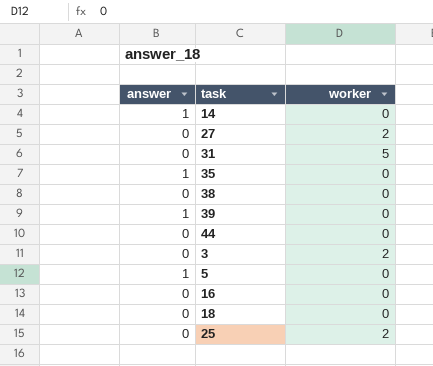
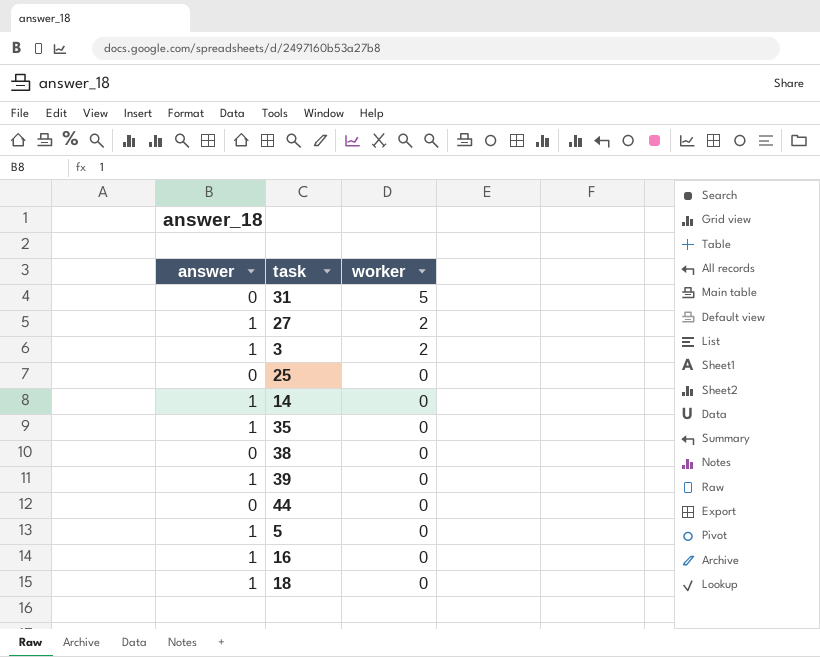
row order: none -> worker descending
27 | answer: 0 -> 1
3 | answer: 0 -> 1
25 | worker: 2 -> 0
16 | answer: 0 -> 1
18 | answer: 0 -> 1

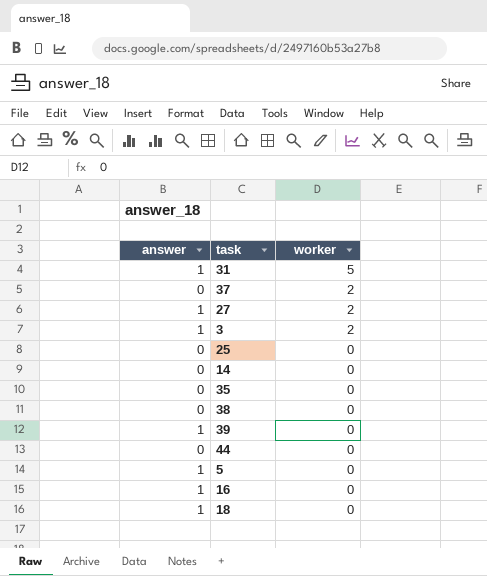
31 | answer: 0 -> 1
row 37: none -> 0 | 2
14 | answer: 1 -> 0
35 | answer: 1 -> 0

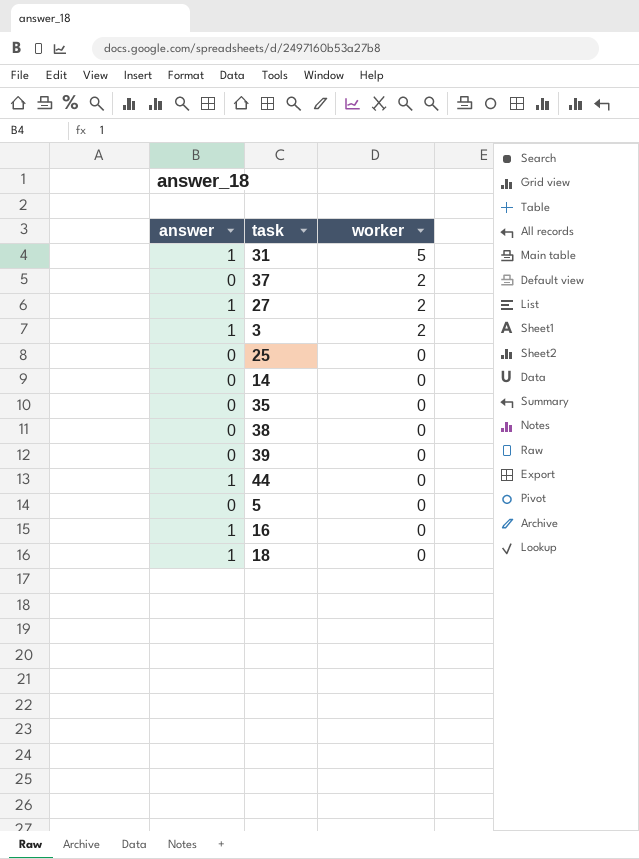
39 | answer: 1 -> 0
44 | answer: 0 -> 1
5 | answer: 1 -> 0

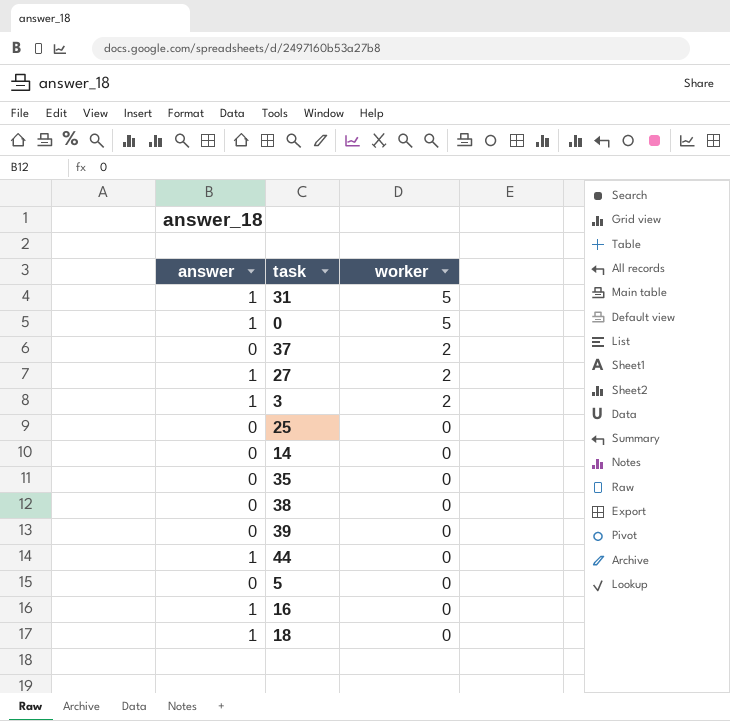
row 0: none -> 1 | 5

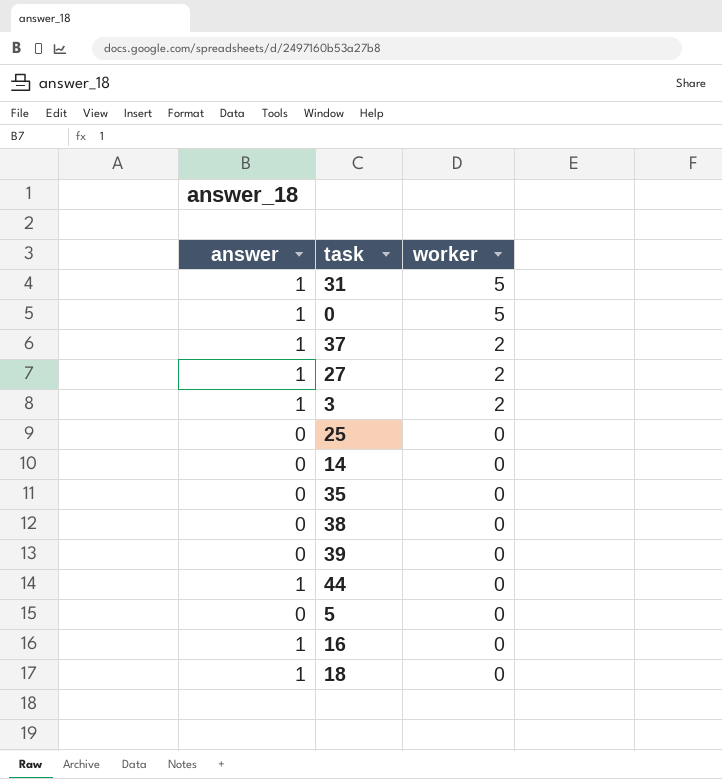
37 | answer: 0 -> 1

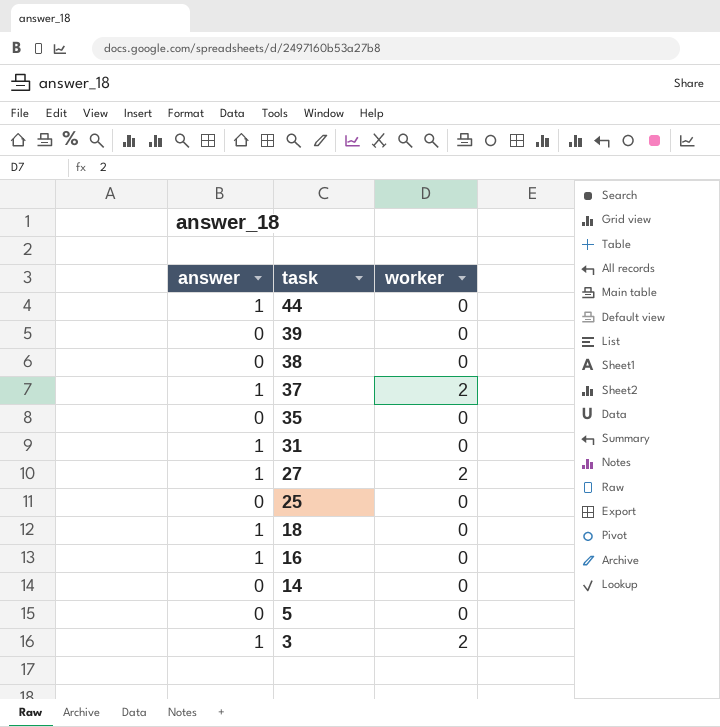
row order: worker descending -> task descending
row 0: 1 | 5 -> none
31 | worker: 5 -> 0

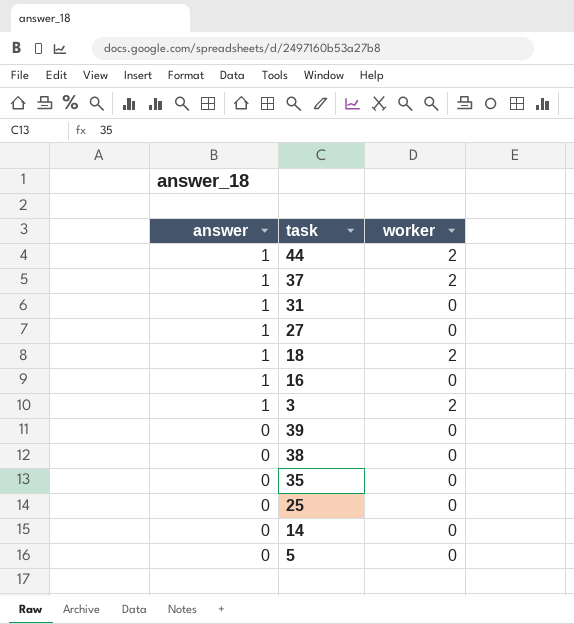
row order: task descending -> answer descending
44 | worker: 0 -> 2
27 | worker: 2 -> 0
18 | worker: 0 -> 2

